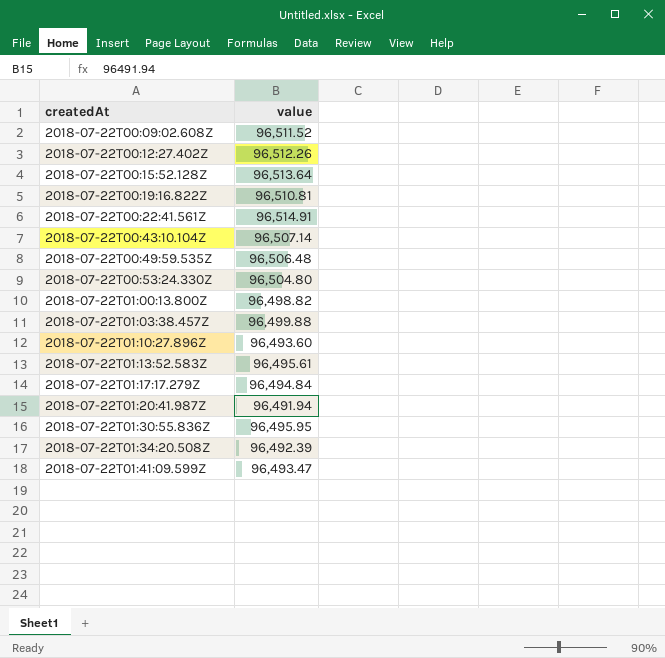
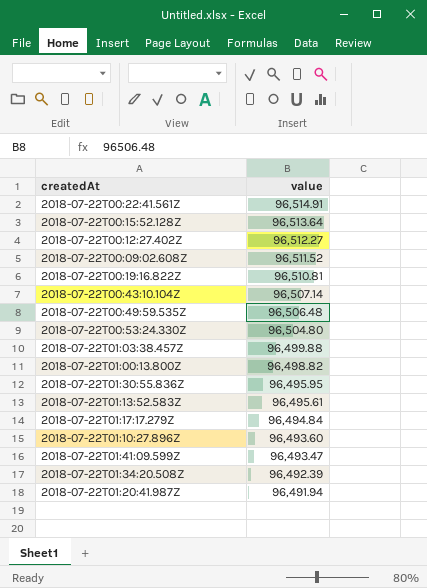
row order: createdAt ascending -> value descending
2018-07-22T00:12:27.402Z | value: 96,512.26 -> 96,512.27

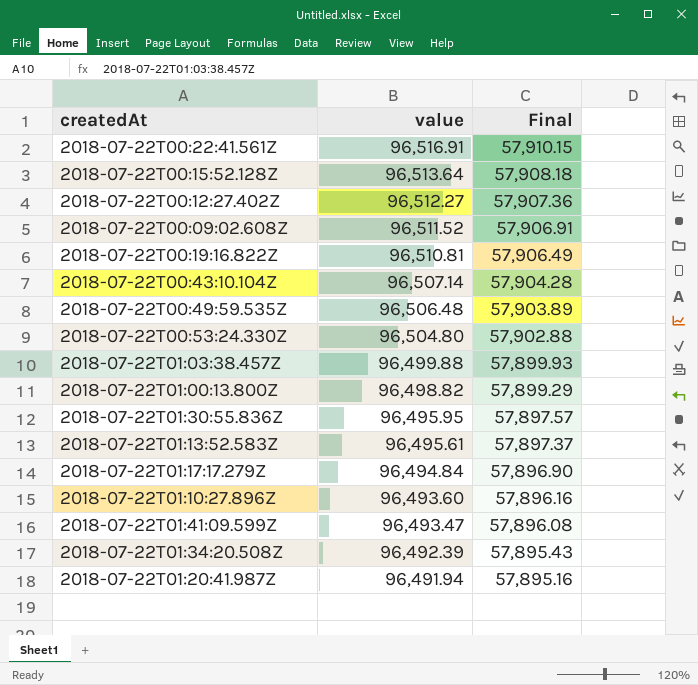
column Final | formula: none -> [value] * 0.6
2018-07-22T00:22:41.561Z | value: 96,514.91 -> 96,516.91

